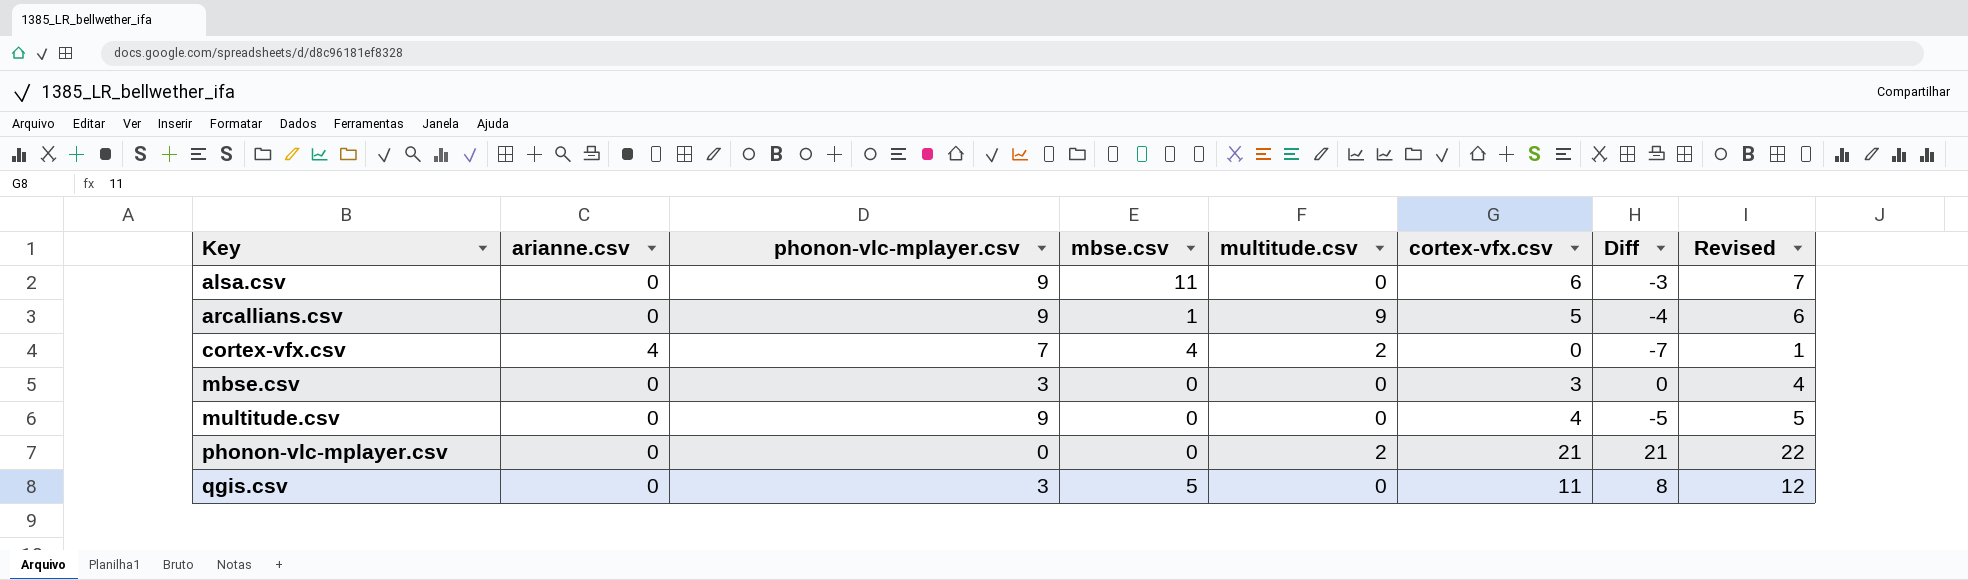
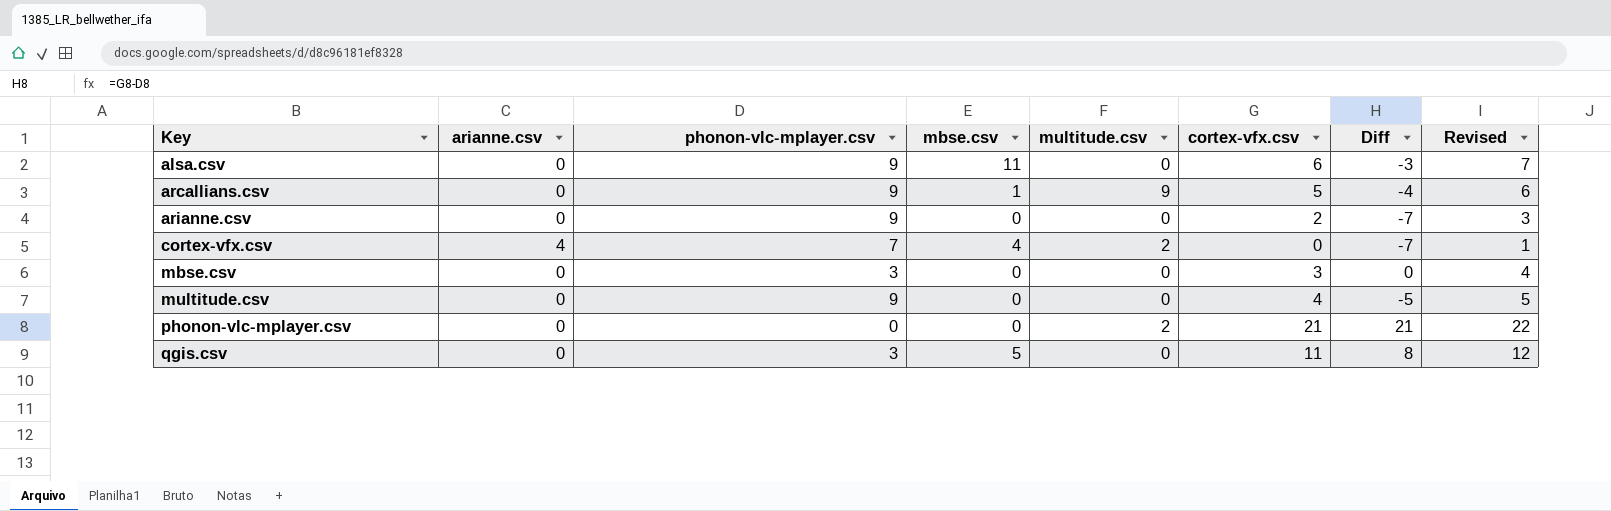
row arianne.csv: none -> 0 | 9 | 0 | 0 | 2 | -7 | 3

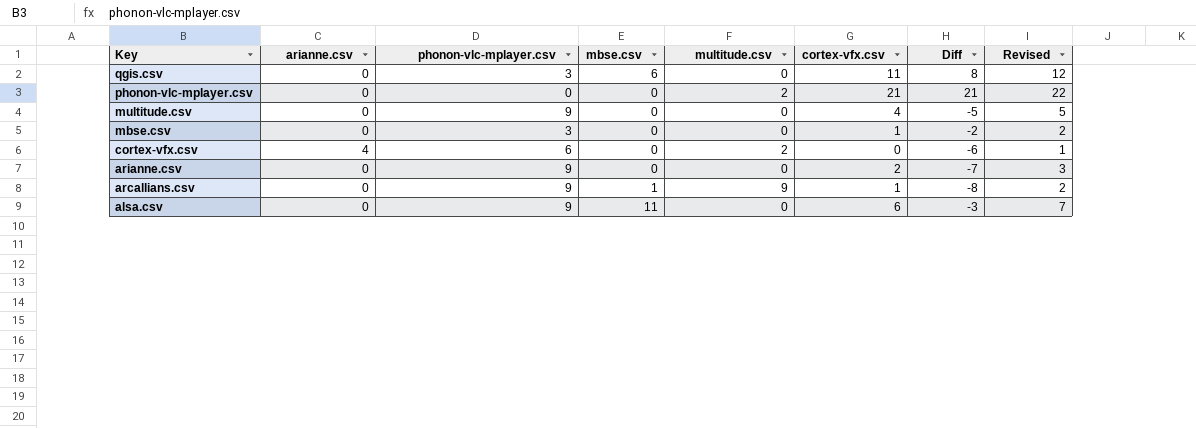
row order: Key ascending -> Key descending
qgis.csv | mbse.csv: 5 -> 6
mbse.csv | cortex-vfx.csv: 3 -> 1
mbse.csv | Diff: 0 -> -2
mbse.csv | Revised: 4 -> 2
cortex-vfx.csv | phonon-vlc-mplayer.csv: 7 -> 6
cortex-vfx.csv | mbse.csv: 4 -> 0
cortex-vfx.csv | Diff: -7 -> -6
arcallians.csv | cortex-vfx.csv: 5 -> 1
arcallians.csv | Diff: -4 -> -8
arcallians.csv | Revised: 6 -> 2

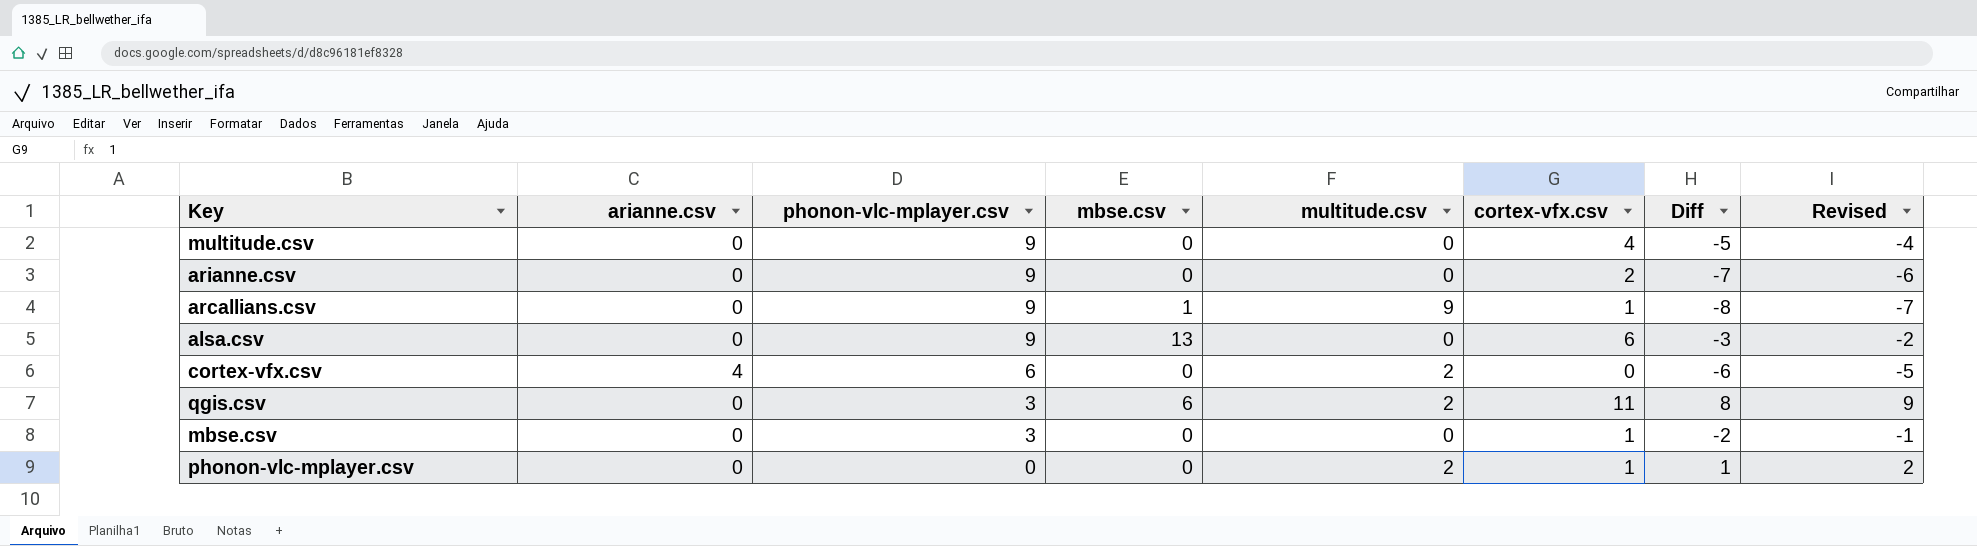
row order: Key descending -> phonon-vlc-mplayer.csv descending
column Revised | formula: [cortex-vfx.csv] + 1 -> [Diff] + 1
alsa.csv | mbse.csv: 11 -> 13
qgis.csv | multitude.csv: 0 -> 2
phonon-vlc-mplayer.csv | cortex-vfx.csv: 21 -> 1
phonon-vlc-mplayer.csv | Diff: 21 -> 1

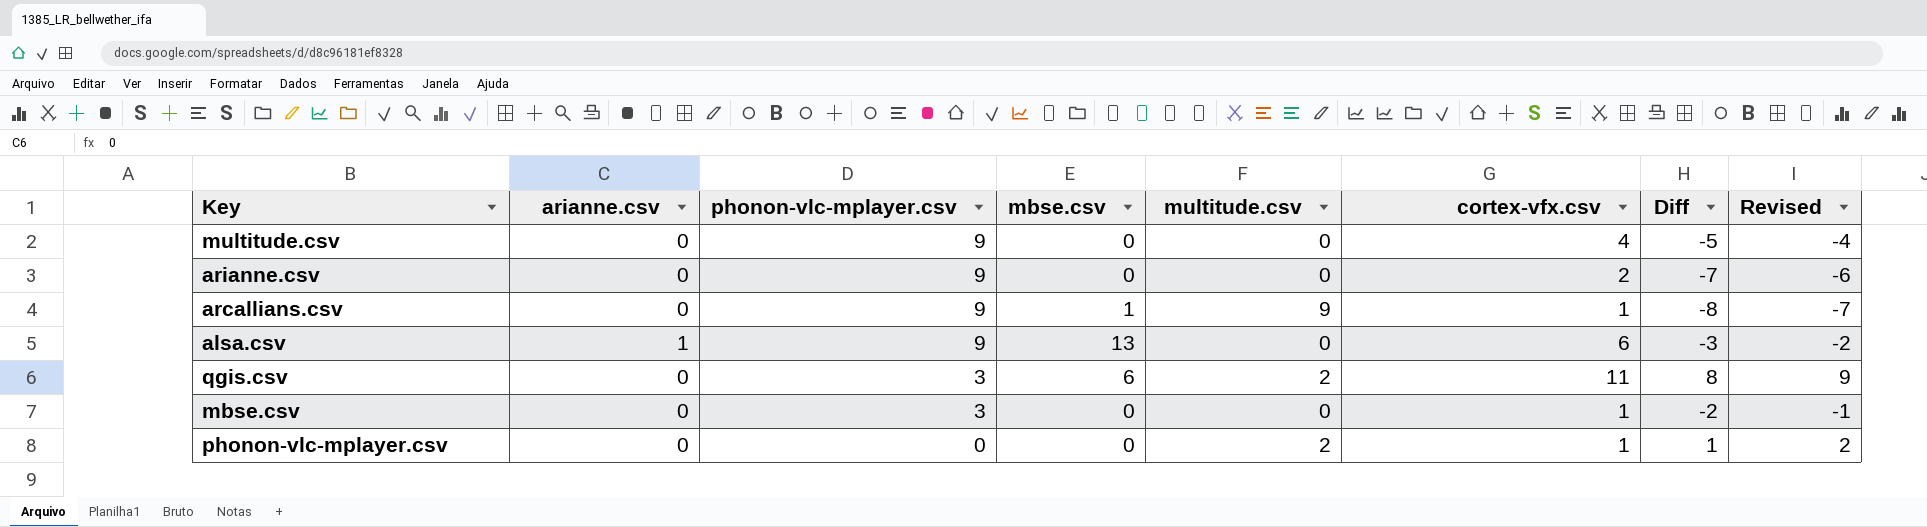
row cortex-vfx.csv: 4 | 6 | 0 | 2 | 0 | -6 | -5 -> none
alsa.csv | arianne.csv: 0 -> 1

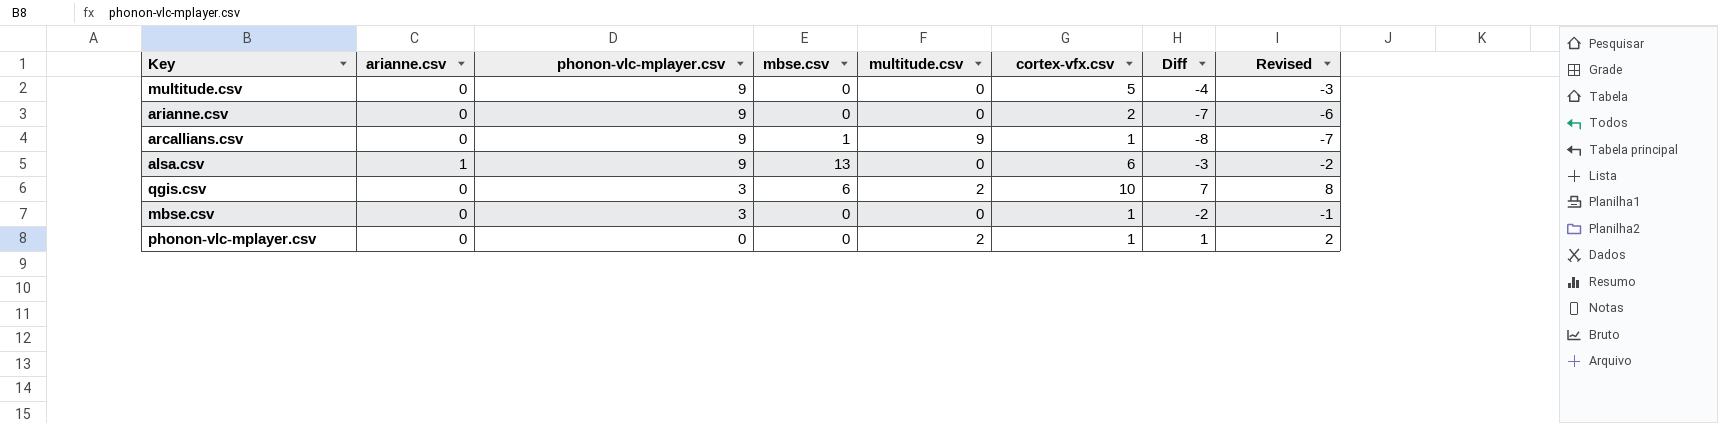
multitude.csv | cortex-vfx.csv: 4 -> 5
multitude.csv | Diff: -5 -> -4
multitude.csv | Revised: -4 -> -3
qgis.csv | cortex-vfx.csv: 11 -> 10
qgis.csv | Diff: 8 -> 7
qgis.csv | Revised: 9 -> 8

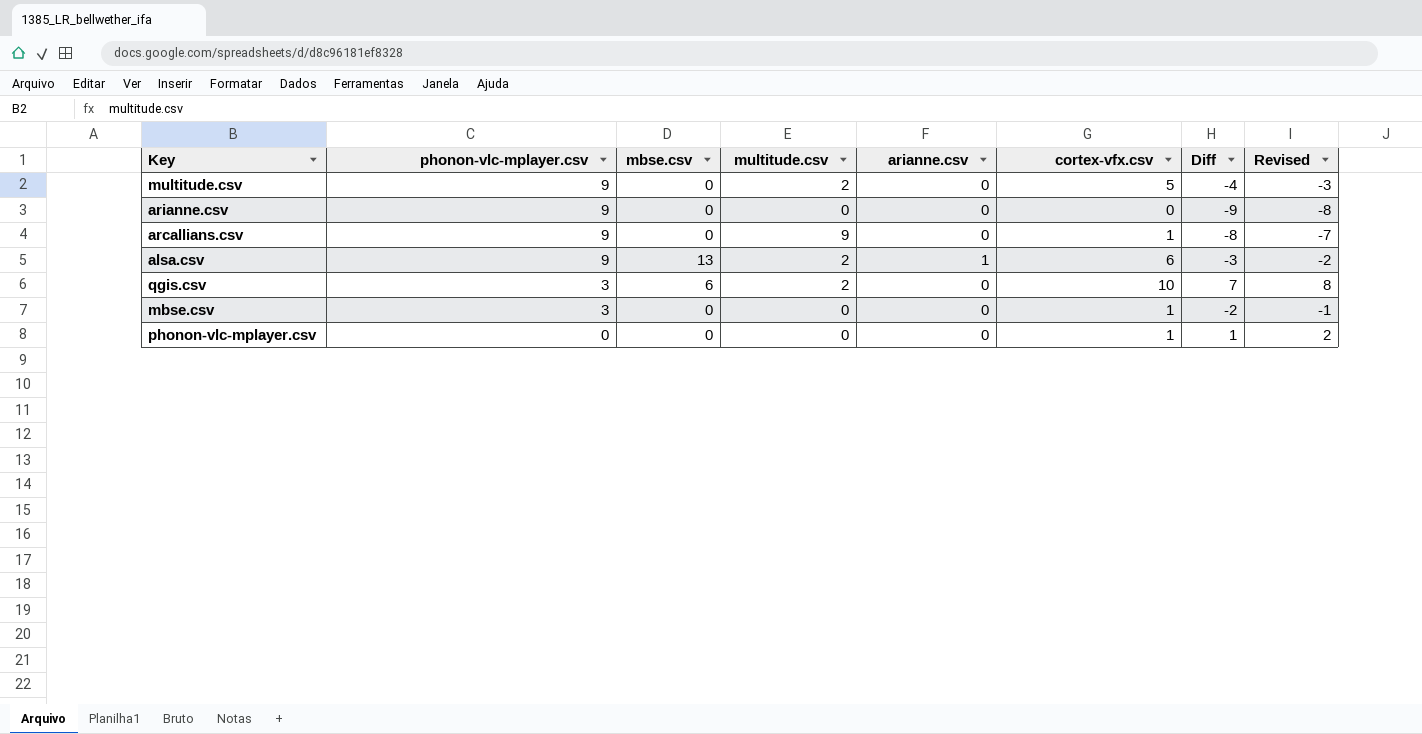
column arianne.csv | position: 2 -> 5
multitude.csv | multitude.csv: 0 -> 2
arianne.csv | cortex-vfx.csv: 2 -> 0
arianne.csv | Diff: -7 -> -9
arianne.csv | Revised: -6 -> -8
arcallians.csv | mbse.csv: 1 -> 0
alsa.csv | multitude.csv: 0 -> 2
phonon-vlc-mplayer.csv | multitude.csv: 2 -> 0

